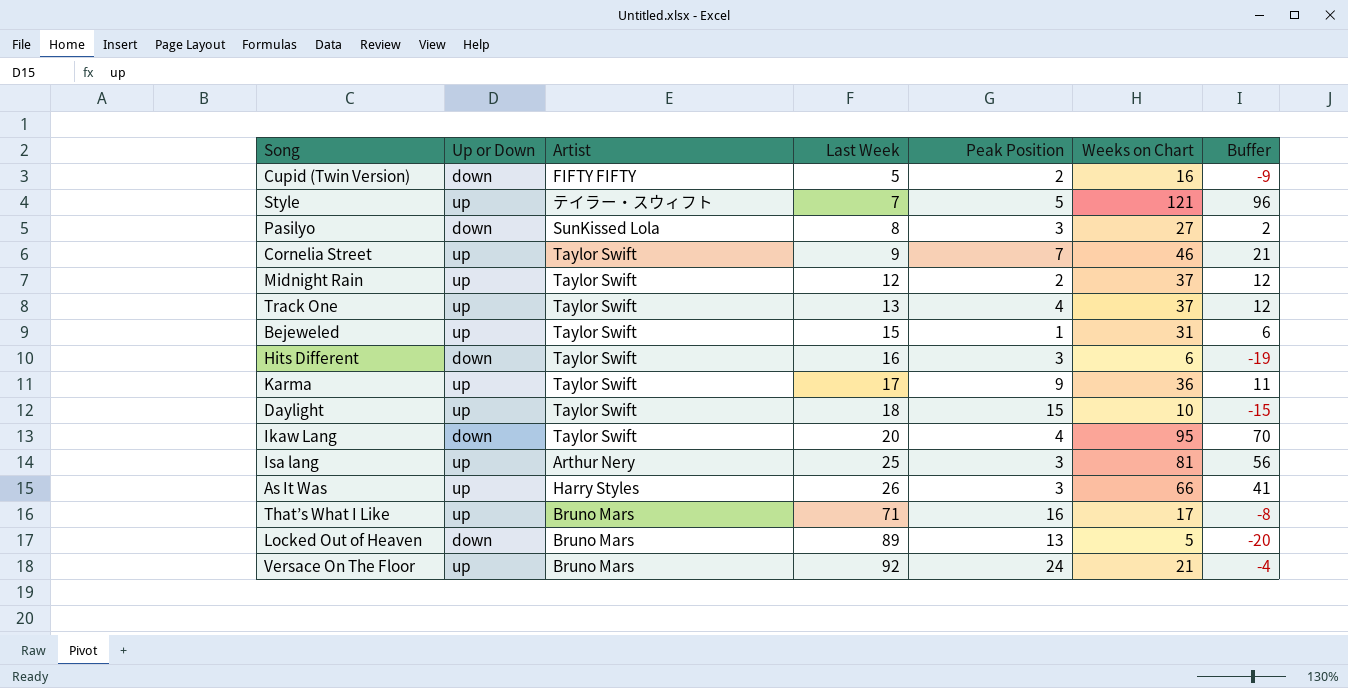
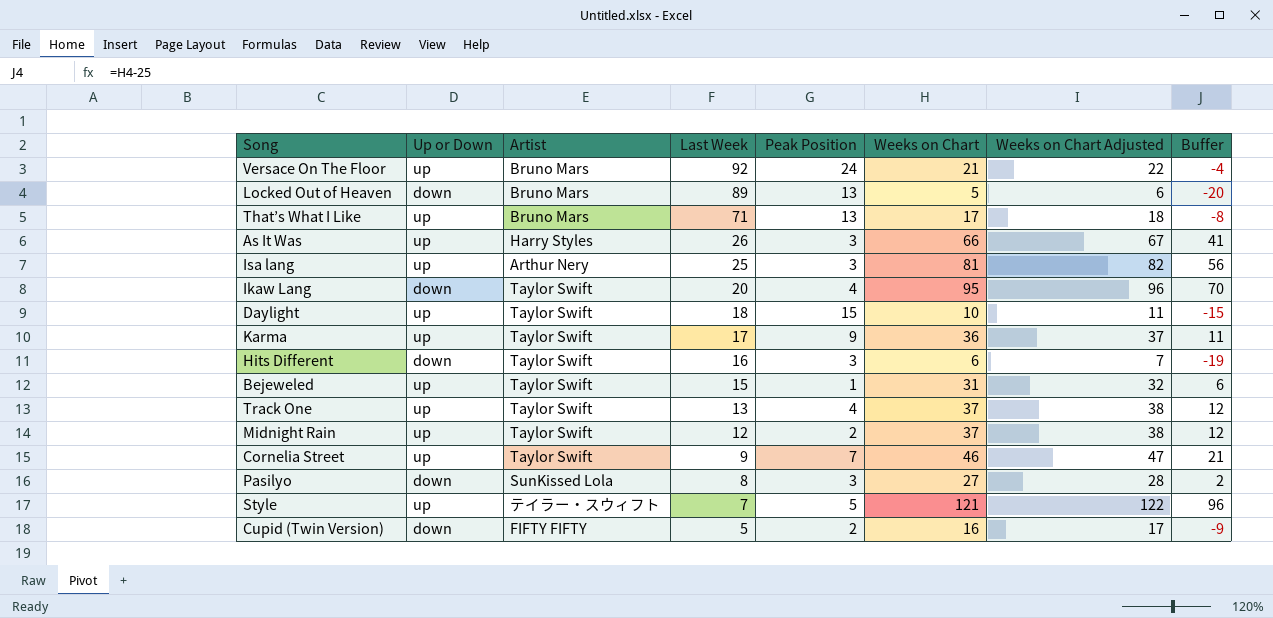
row order: Last Week ascending -> Last Week descending
column Weeks on Chart Adjusted | formula: none -> [Weeks on Chart] + 1
That’s What I Like | Peak Position: 16 -> 13

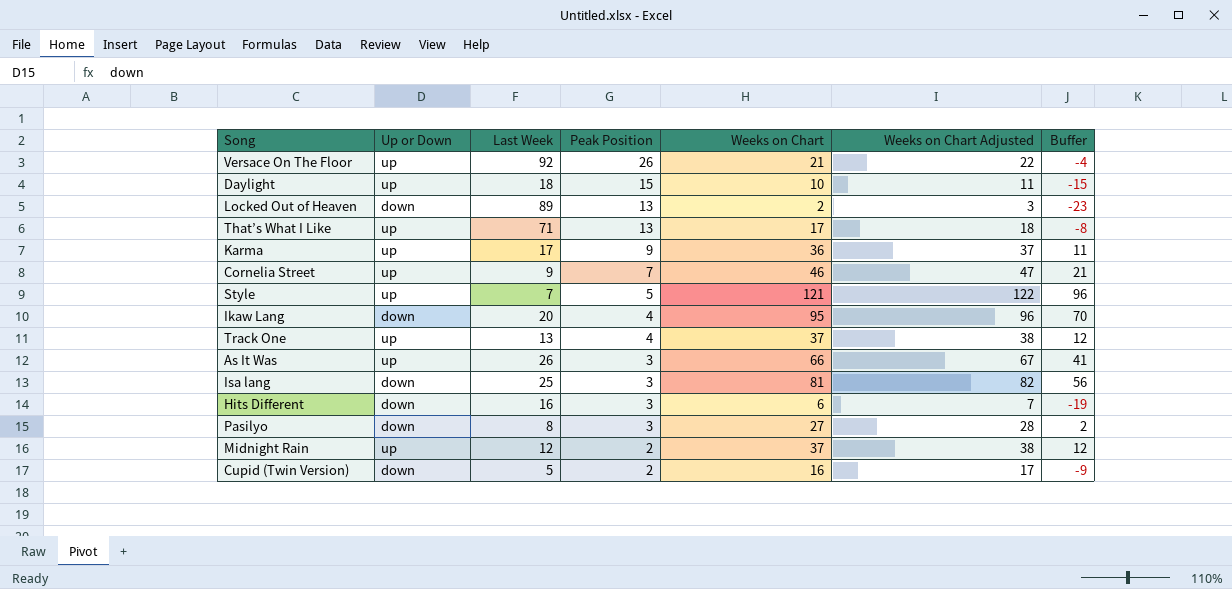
row order: Last Week descending -> Peak Position descending
column Artist | position: 3 -> none
row Bejeweled: up | Taylor Swift | 15 | 1 | 31 | 32 | 6 -> none
Versace On The Floor | Peak Position: 24 -> 26
Locked Out of Heaven | Weeks on Chart: 5 -> 2
Locked Out of Heaven | Weeks on Chart Adjusted: 6 -> 3
Locked Out of Heaven | Buffer: -20 -> -23
Isa lang | Up or Down: up -> down

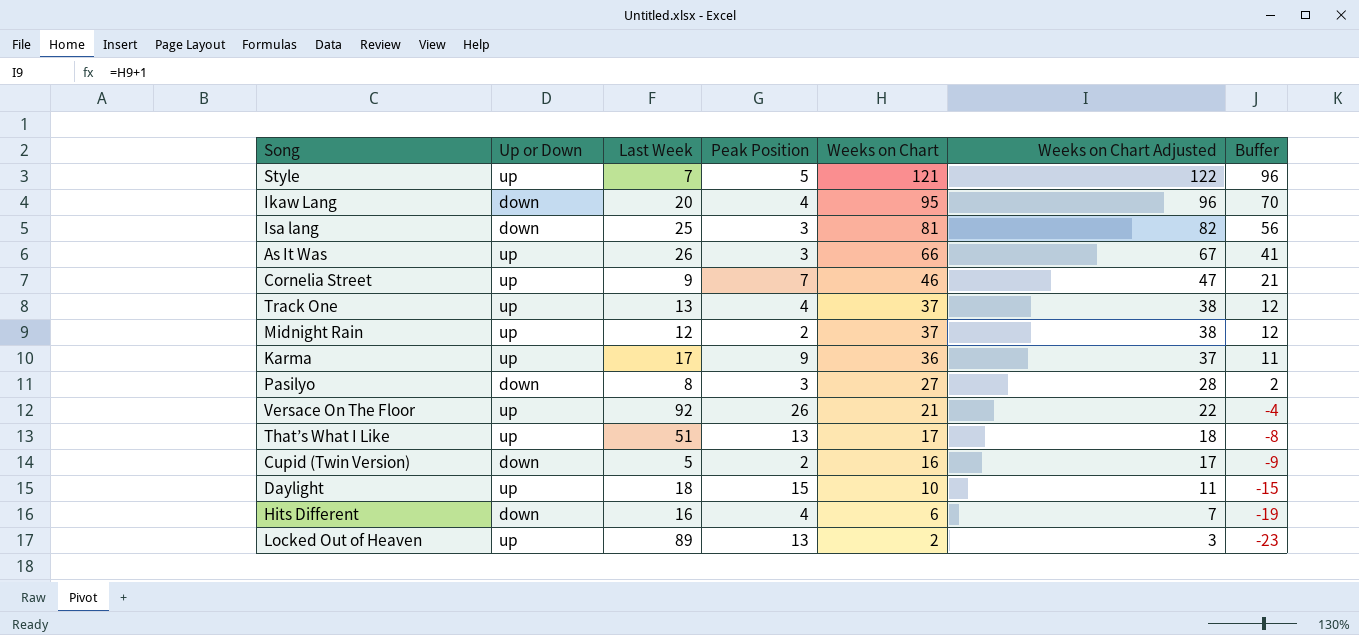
row order: Peak Position descending -> Weeks on Chart descending
That’s What I Like | Last Week: 71 -> 51
Hits Different | Peak Position: 3 -> 4
Locked Out of Heaven | Up or Down: down -> up

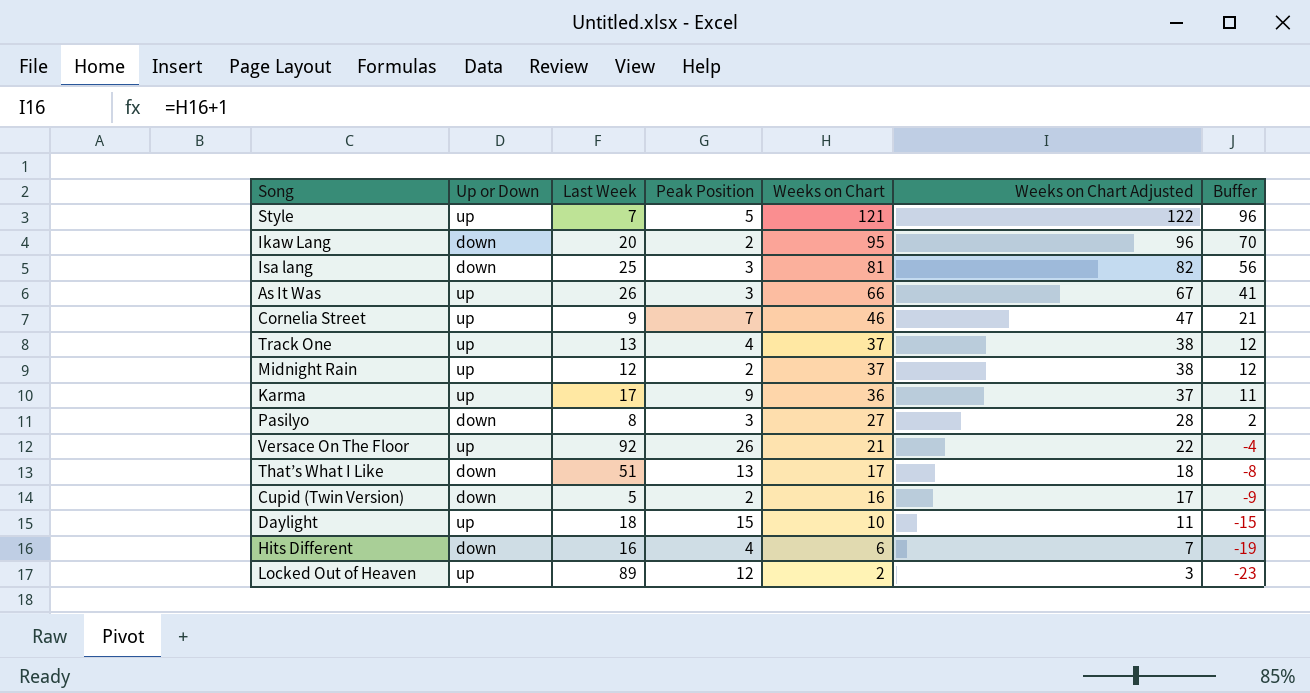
Ikaw Lang | Peak Position: 4 -> 2
That’s What I Like | Up or Down: up -> down
Locked Out of Heaven | Peak Position: 13 -> 12

